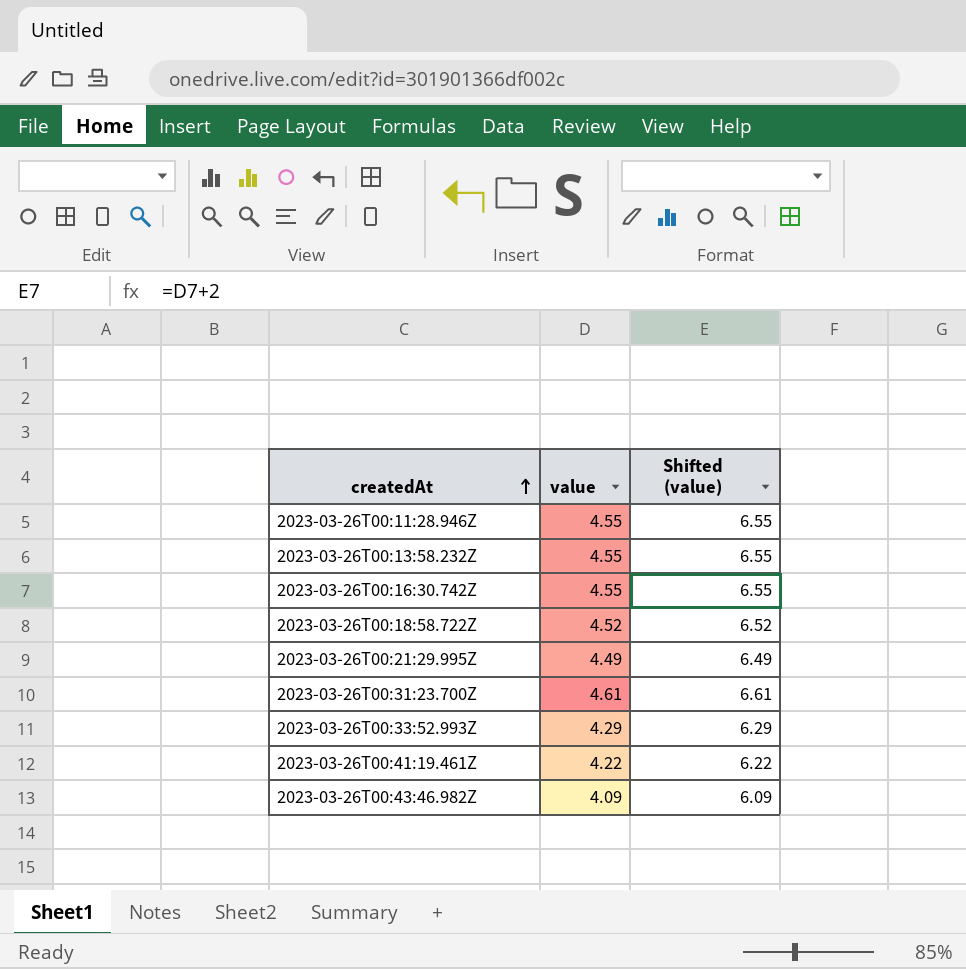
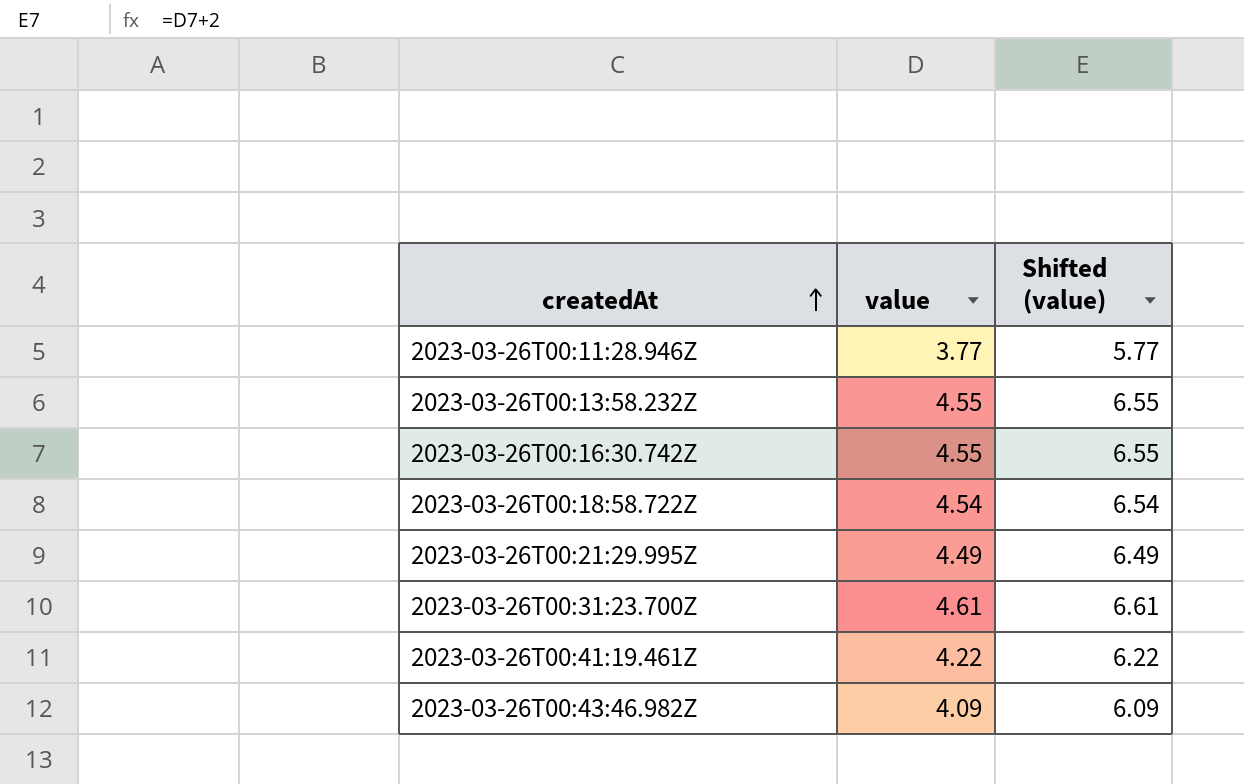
row 2023-03-26T00:33:52.993Z: 4.29 | 6.29 -> none
2023-03-26T00:11:28.946Z | value: 4.55 -> 3.77
2023-03-26T00:11:28.946Z | Shifted (value): 6.55 -> 5.77
2023-03-26T00:18:58.722Z | value: 4.52 -> 4.54
2023-03-26T00:18:58.722Z | Shifted (value): 6.52 -> 6.54

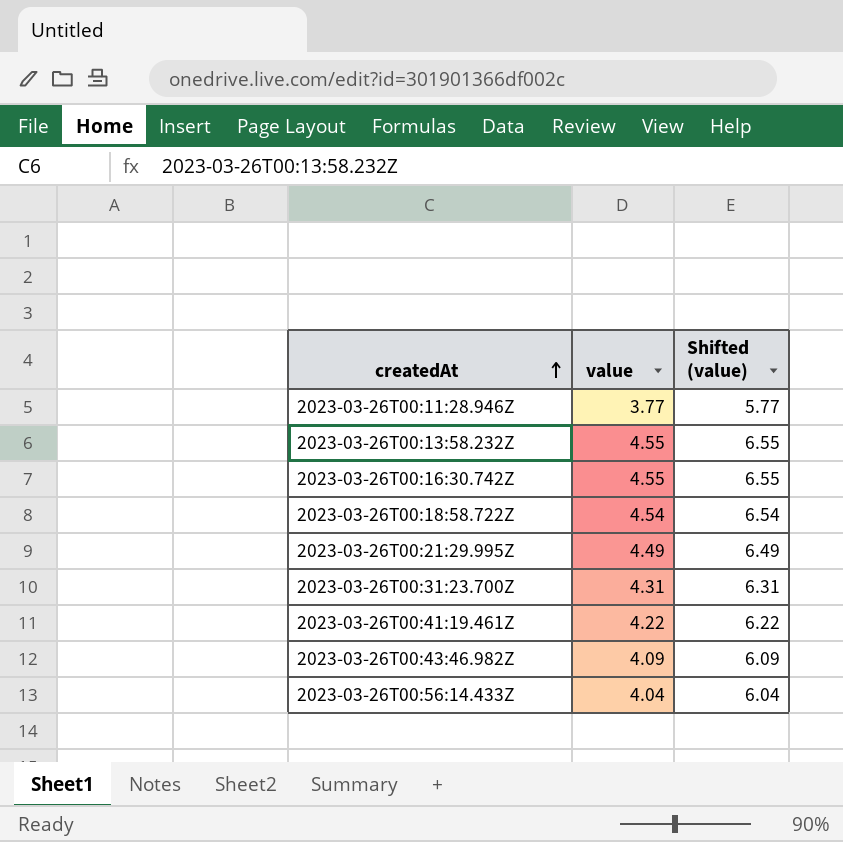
2023-03-26T00:31:23.700Z | value: 4.61 -> 4.31
2023-03-26T00:31:23.700Z | Shifted (value): 6.61 -> 6.31
row 2023-03-26T00:56:14.433Z: none -> 4.04 | 6.04

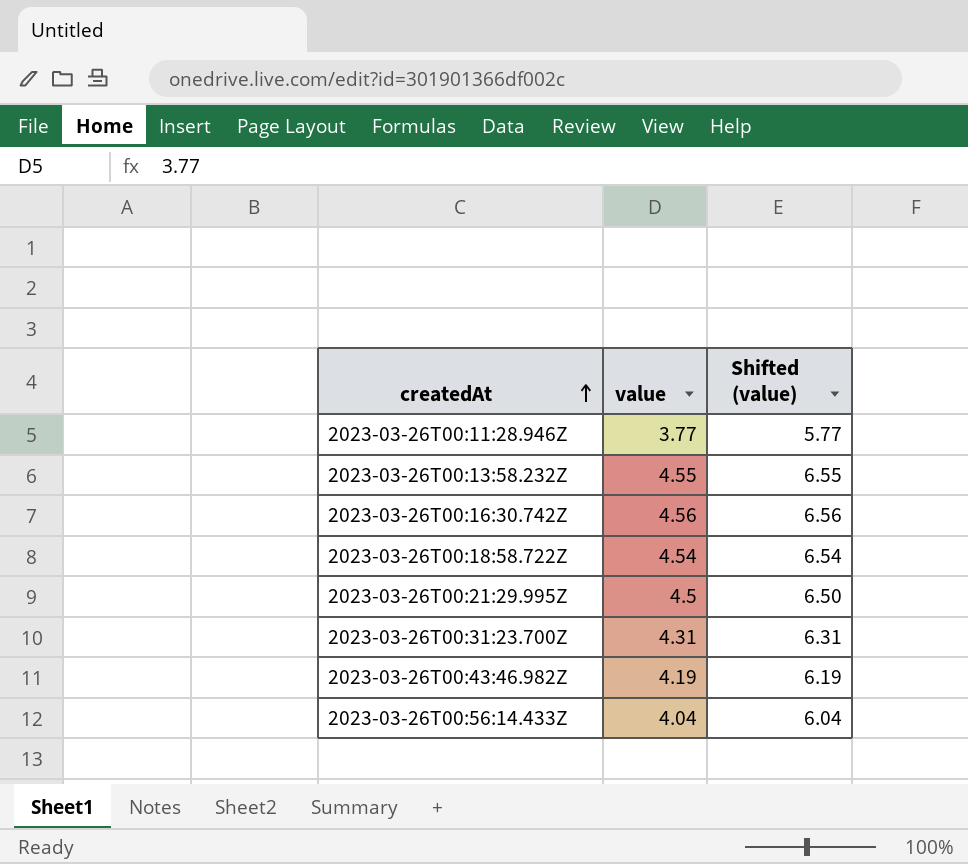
row 2023-03-26T00:41:19.461Z: 4.22 | 6.22 -> none
2023-03-26T00:16:30.742Z | value: 4.55 -> 4.56
2023-03-26T00:16:30.742Z | Shifted (value): 6.55 -> 6.56
2023-03-26T00:21:29.995Z | value: 4.49 -> 4.5
2023-03-26T00:21:29.995Z | Shifted (value): 6.49 -> 6.50
2023-03-26T00:43:46.982Z | value: 4.09 -> 4.19
2023-03-26T00:43:46.982Z | Shifted (value): 6.09 -> 6.19

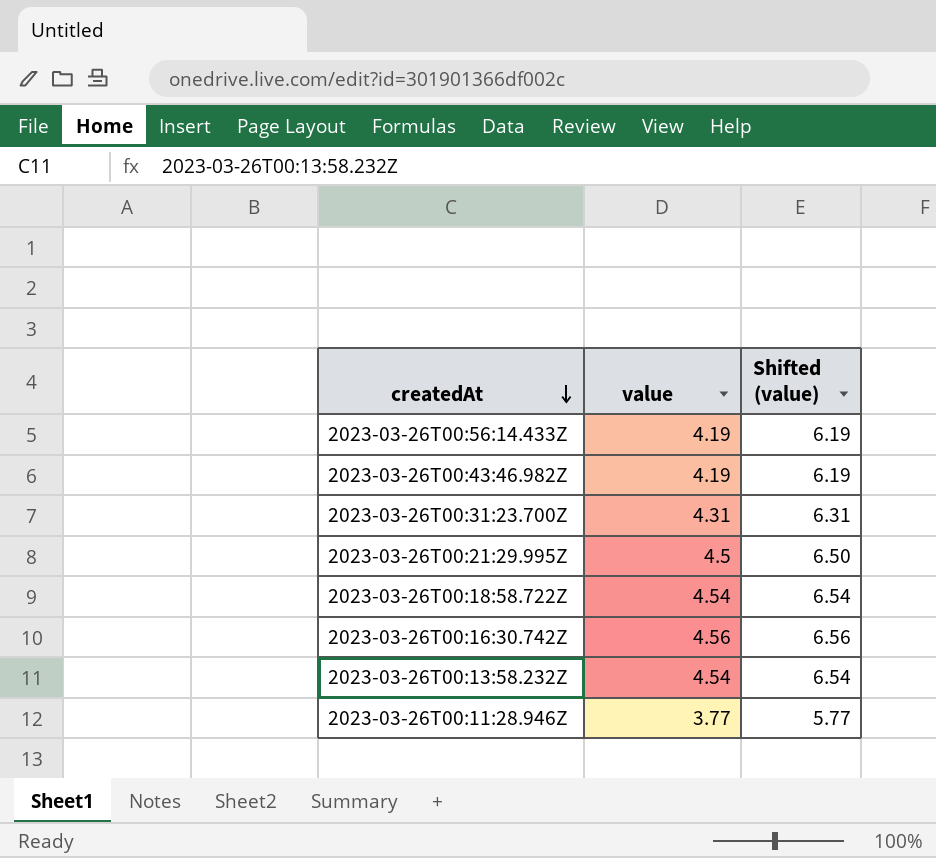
row order: createdAt ascending -> createdAt descending
2023-03-26T00:56:14.433Z | value: 4.04 -> 4.19
2023-03-26T00:56:14.433Z | Shifted (value): 6.04 -> 6.19
2023-03-26T00:13:58.232Z | value: 4.55 -> 4.54
2023-03-26T00:13:58.232Z | Shifted (value): 6.55 -> 6.54

